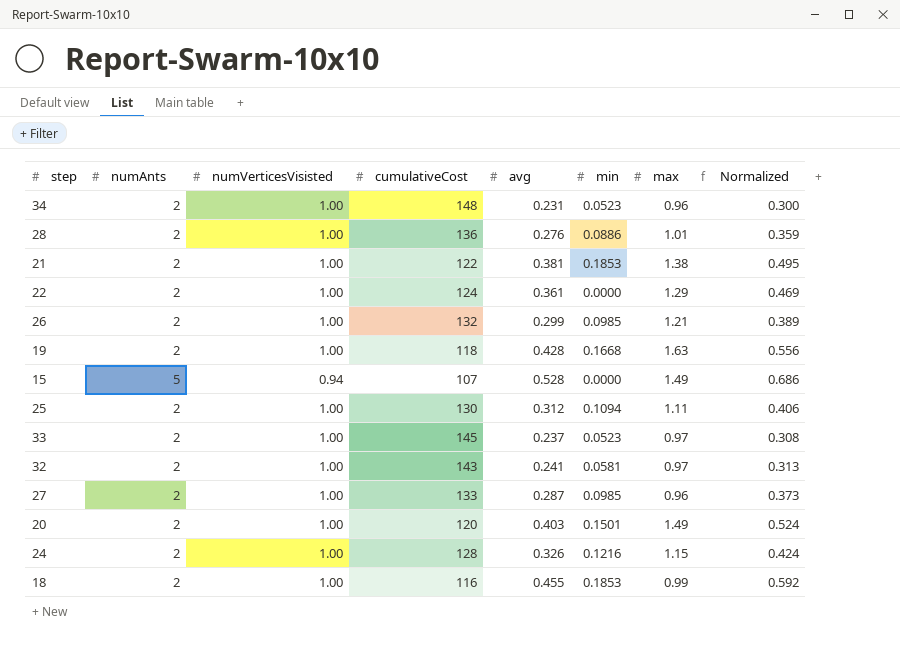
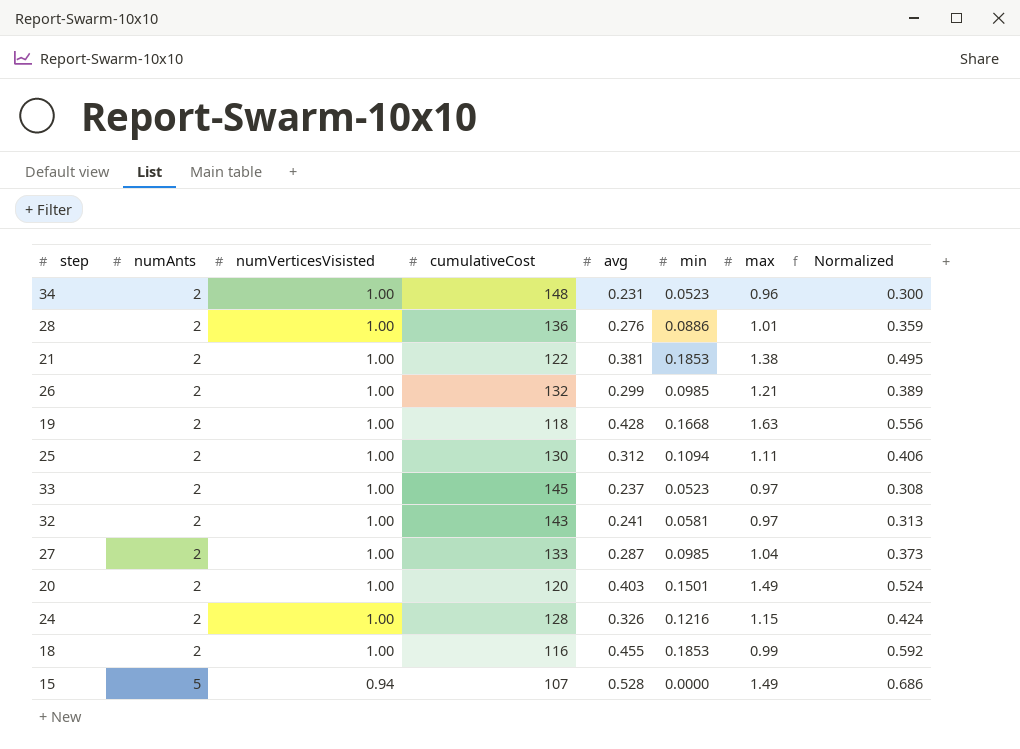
row order: none -> numAnts ascending
row 22: 2 | 1.00 | 124 | 0.361 | 0.0000 | 1.29 | 0.469 -> none
27 | max: 0.96 -> 1.04

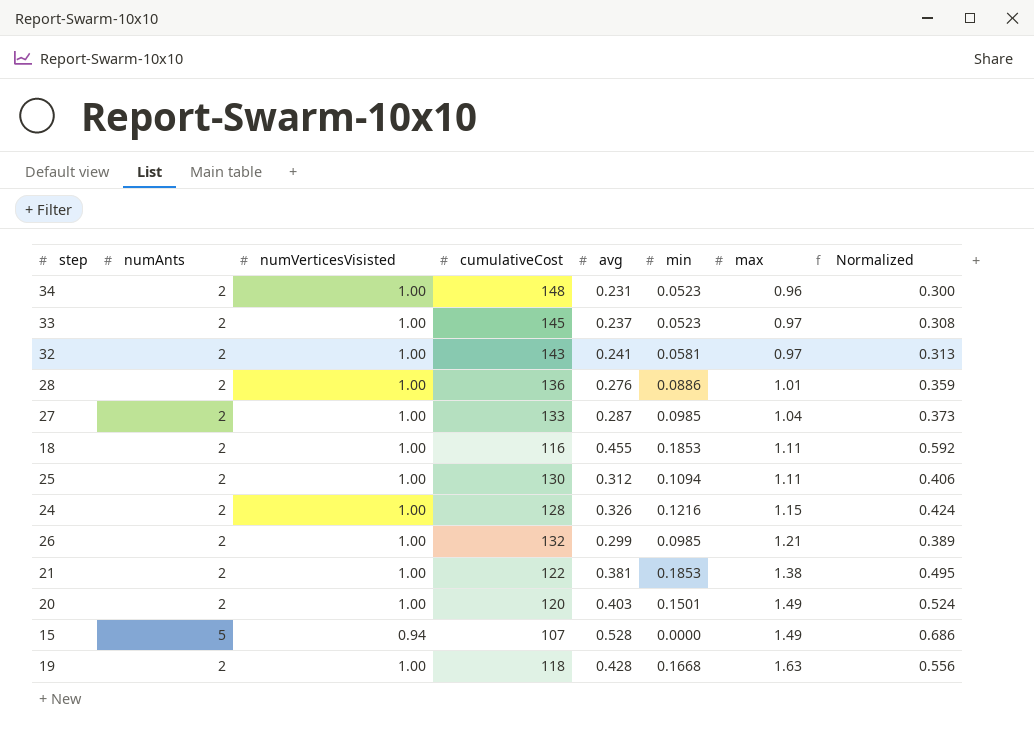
row order: numAnts ascending -> max ascending
18 | max: 0.99 -> 1.11

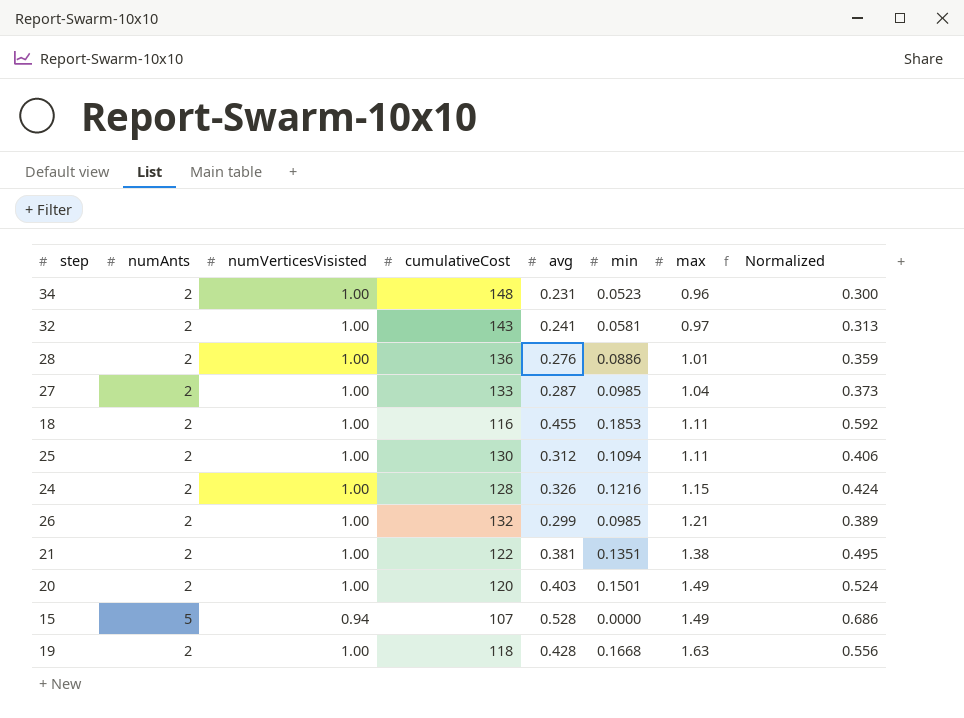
row 33: 2 | 1.00 | 145 | 0.237 | 0.0523 | 0.97 | 0.308 -> none
21 | min: 0.1853 -> 0.1351

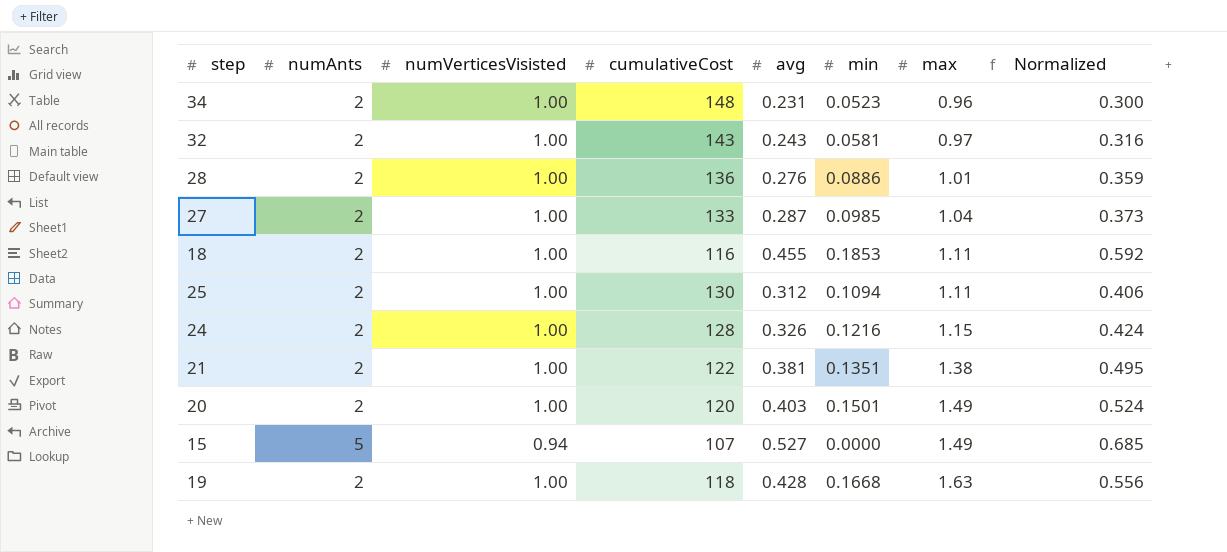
row 26: 2 | 1.00 | 132 | 0.299 | 0.0985 | 1.21 | 0.389 -> none
32 | avg: 0.241 -> 0.243
32 | Normalized: 0.313 -> 0.316
15 | avg: 0.528 -> 0.527
15 | Normalized: 0.686 -> 0.685

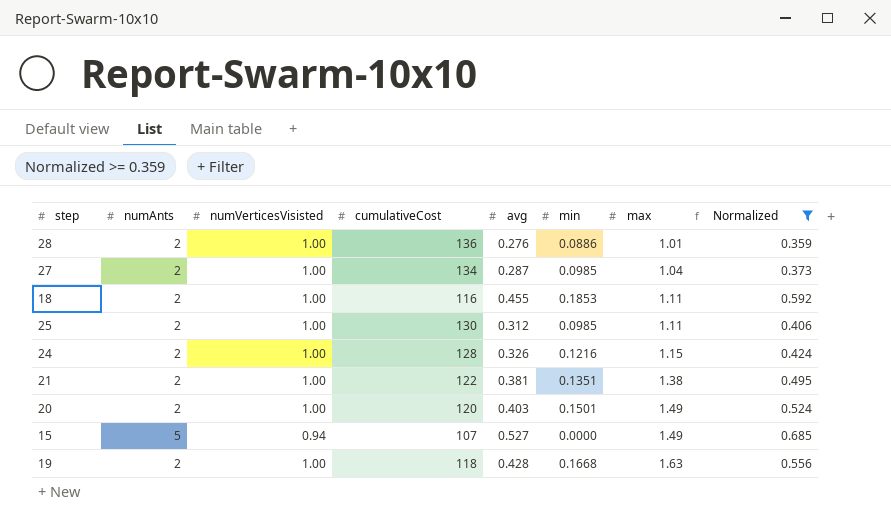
filter: none -> Normalized >= 0.359
27 | cumulativeCost: 133 -> 134
25 | min: 0.1094 -> 0.0985

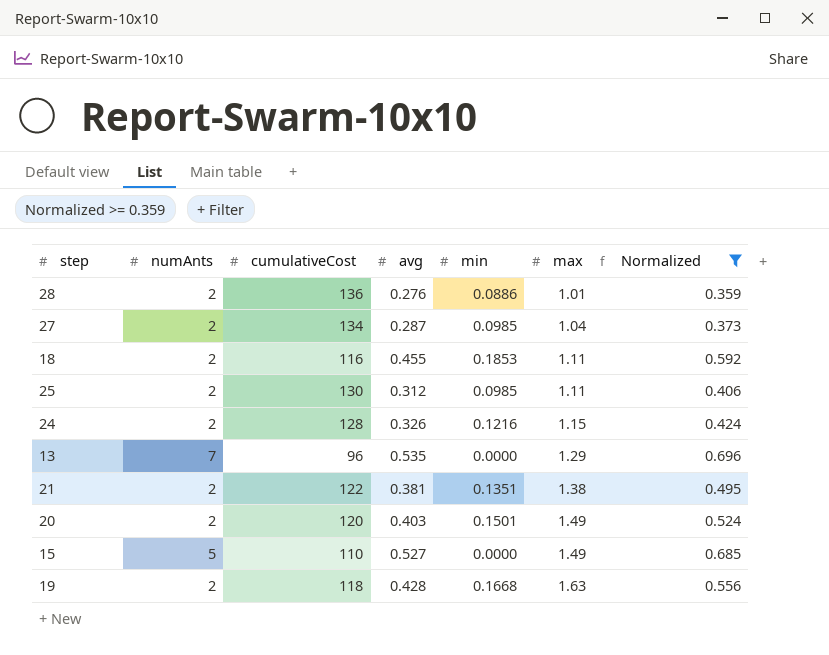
column numVerticesVisisted | position: 3 -> none
row 13: none -> 7 | 96 | 0.535 | 0.0000 | 1.29 | 0.696
15 | cumulativeCost: 107 -> 110

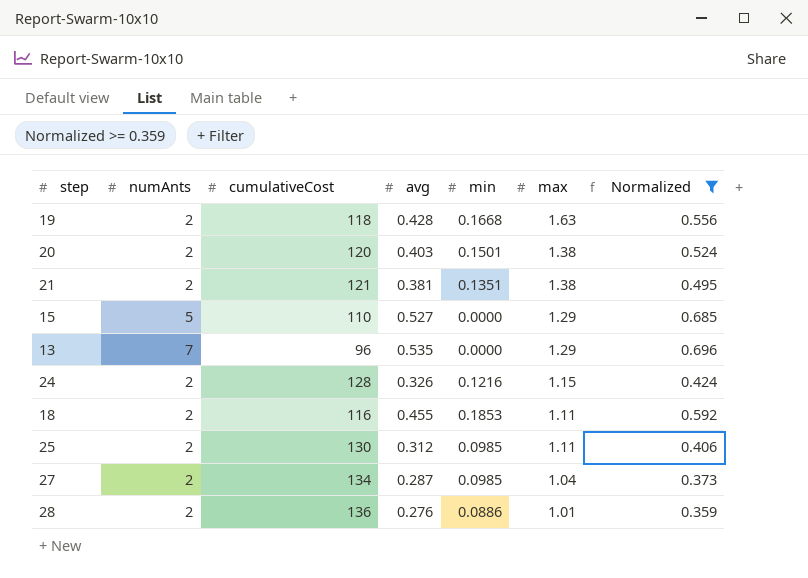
row order: max ascending -> max descending
20 | max: 1.49 -> 1.38
21 | cumulativeCost: 122 -> 121
15 | max: 1.49 -> 1.29

